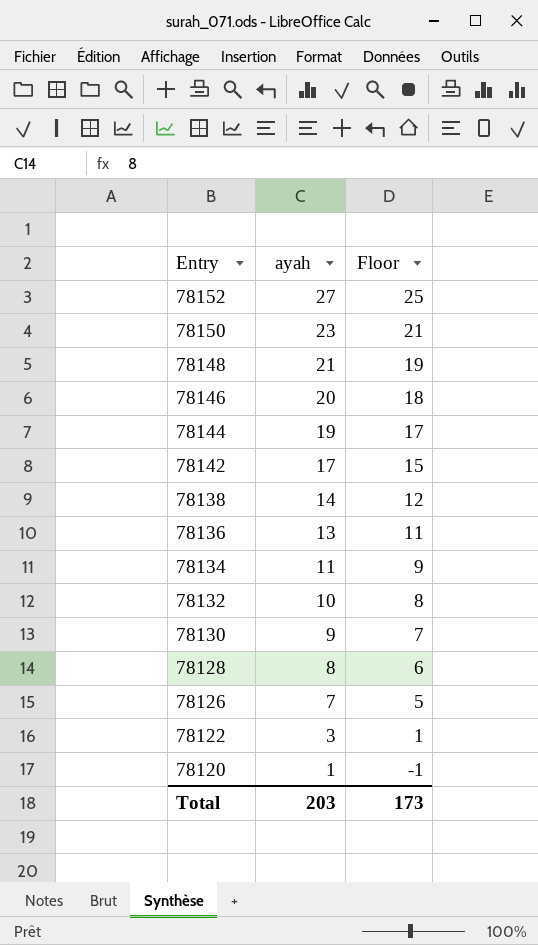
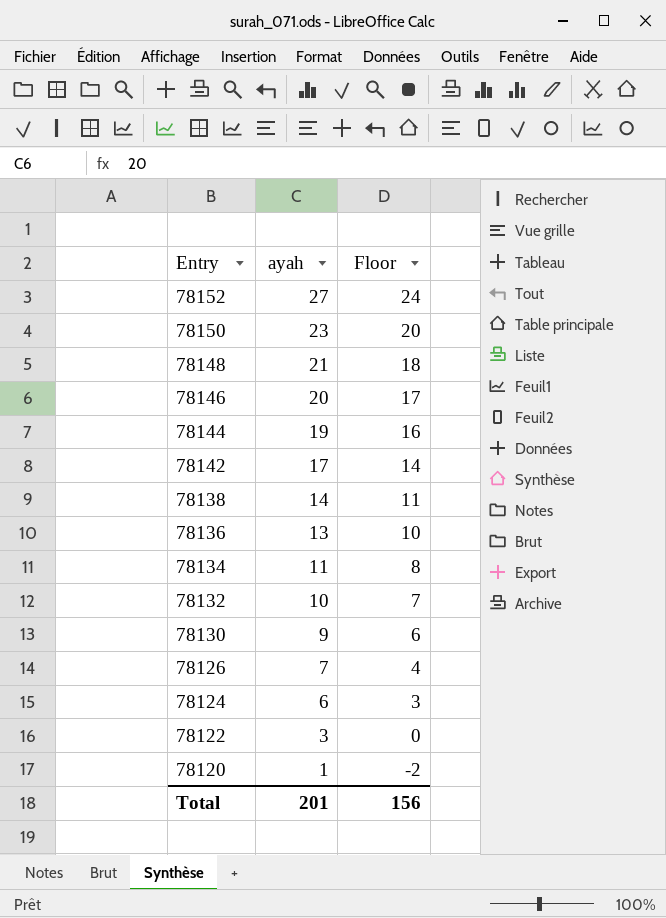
column Floor | formula: [ayah] - 2 -> [ayah] - 3
row 78128: 8 | 6 -> none
row 78124: none -> 6 | 3
Total | ayah: 203 -> 201
Total | Floor: 173 -> 156

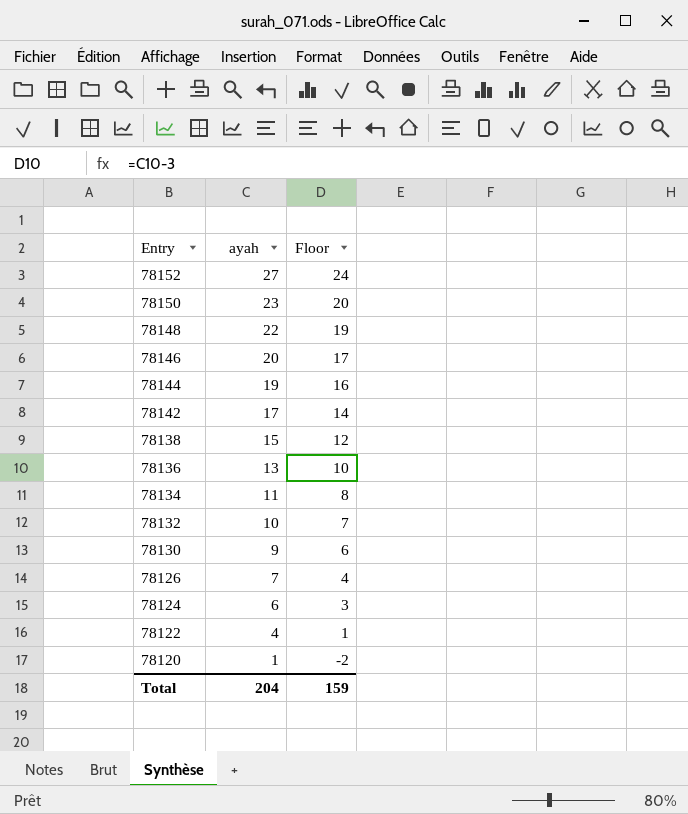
78148 | ayah: 21 -> 22
78148 | Floor: 18 -> 19
78138 | ayah: 14 -> 15
78138 | Floor: 11 -> 12
78122 | ayah: 3 -> 4
78122 | Floor: 0 -> 1
Total | ayah: 201 -> 204
Total | Floor: 156 -> 159

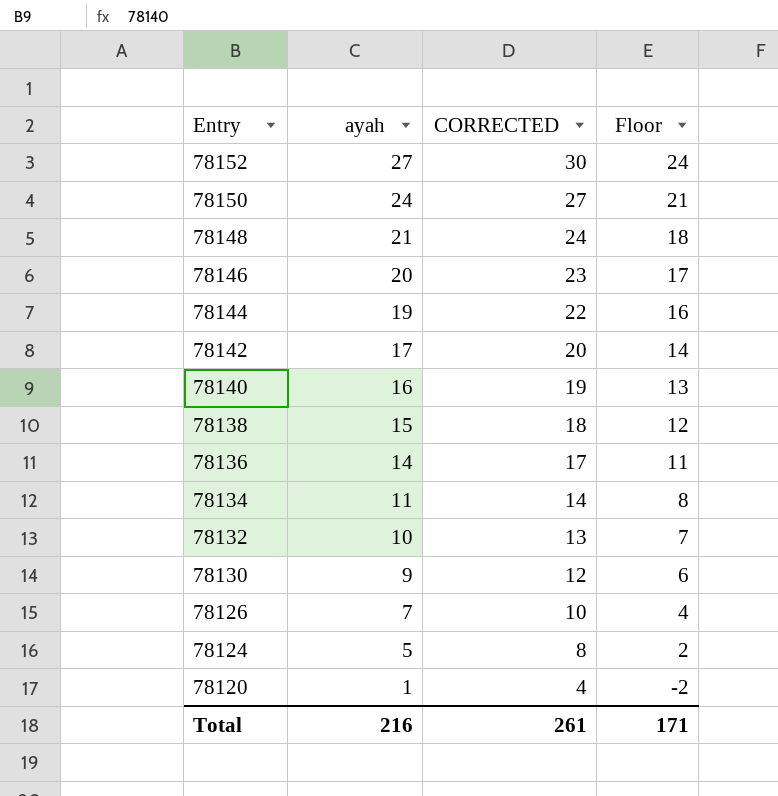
column CORRECTED | formula: none -> [ayah] + 3
row 78122: 4 | 1 -> none
78150 | ayah: 23 -> 24
78150 | Floor: 20 -> 21
78148 | ayah: 22 -> 21
78148 | Floor: 19 -> 18
row 78140: none -> 16 | 19 | 13
78136 | ayah: 13 -> 14
78136 | Floor: 10 -> 11
78124 | ayah: 6 -> 5
78124 | Floor: 3 -> 2
Total | ayah: 204 -> 216
Total | Floor: 159 -> 171

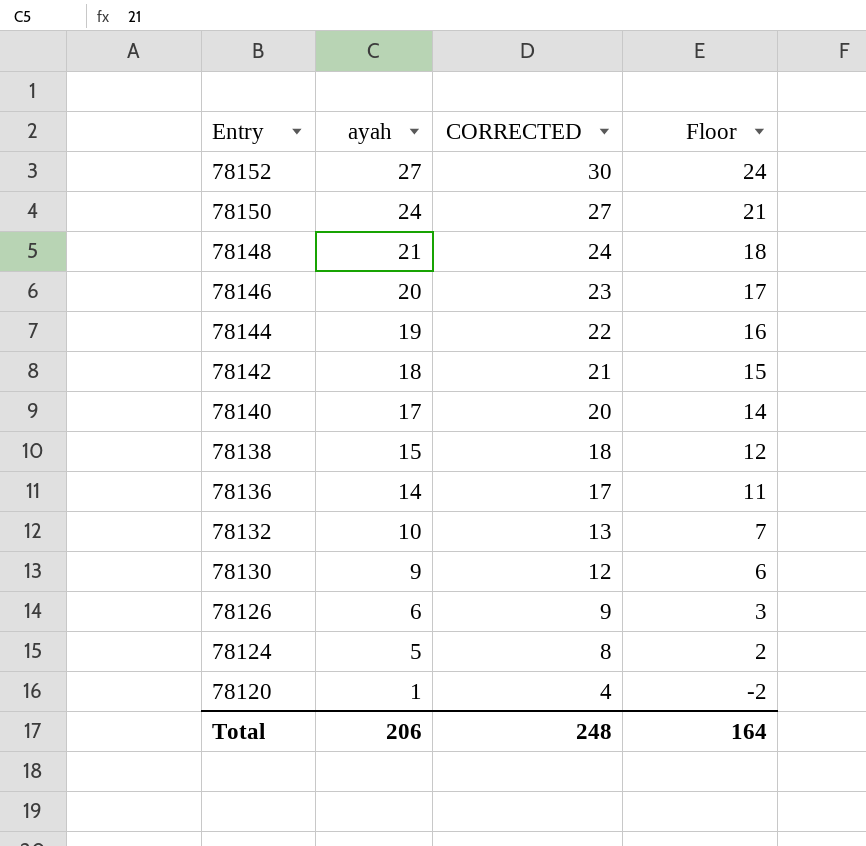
row 78134: 11 | 14 | 8 -> none
78142 | ayah: 17 -> 18
78142 | CORRECTED: 20 -> 21
78142 | Floor: 14 -> 15
78140 | ayah: 16 -> 17
78140 | CORRECTED: 19 -> 20
78140 | Floor: 13 -> 14
78126 | ayah: 7 -> 6
78126 | CORRECTED: 10 -> 9
78126 | Floor: 4 -> 3
Total | ayah: 216 -> 206
Total | CORRECTED: 261 -> 248
Total | Floor: 171 -> 164

